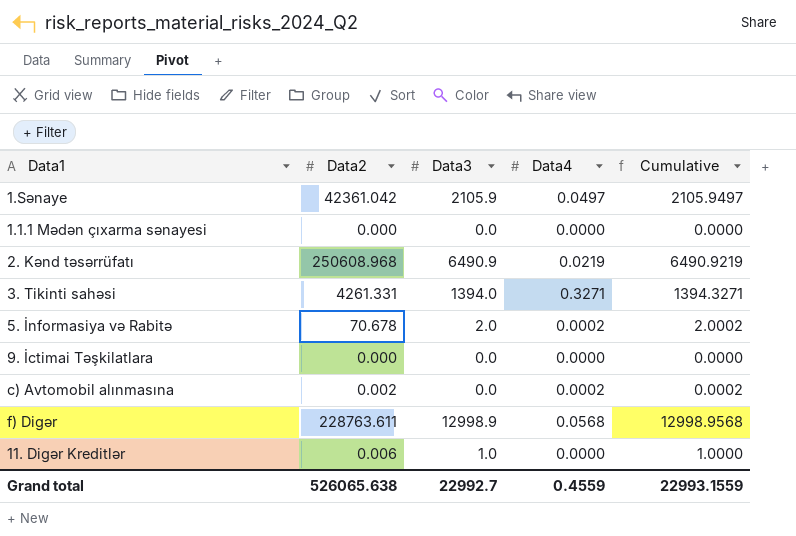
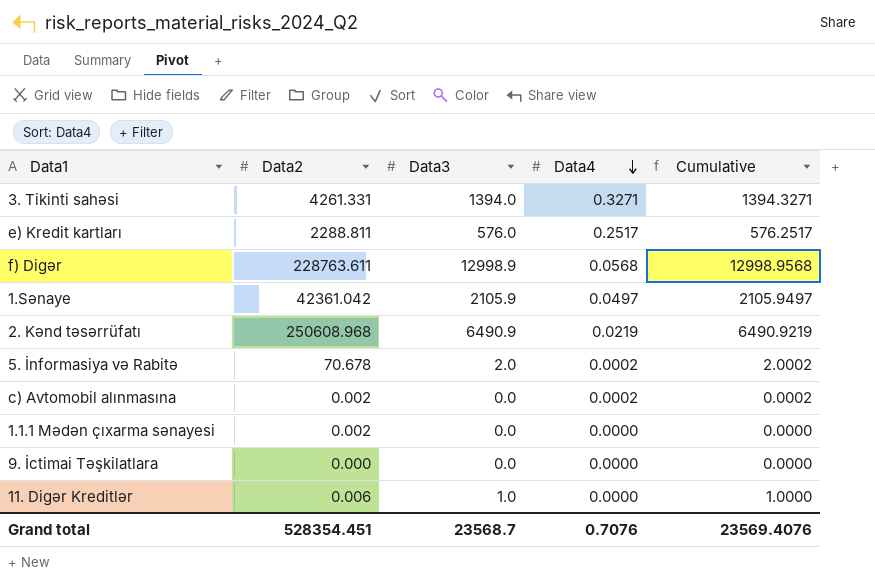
row order: none -> Data4 descending
row e) Kredit kartları: none -> 2288.811 | 576.0 | 0.2517 | 576.2517
1.1.1 Mədən çıxarma sənayesi | Data2: 0.000 -> 0.002
Grand total | Data2: 526065.638 -> 528354.451
Grand total | Data3: 22992.7 -> 23568.7
Grand total | Data4: 0.4559 -> 0.7076
Grand total | Cumulative: 22993.1559 -> 23569.4076

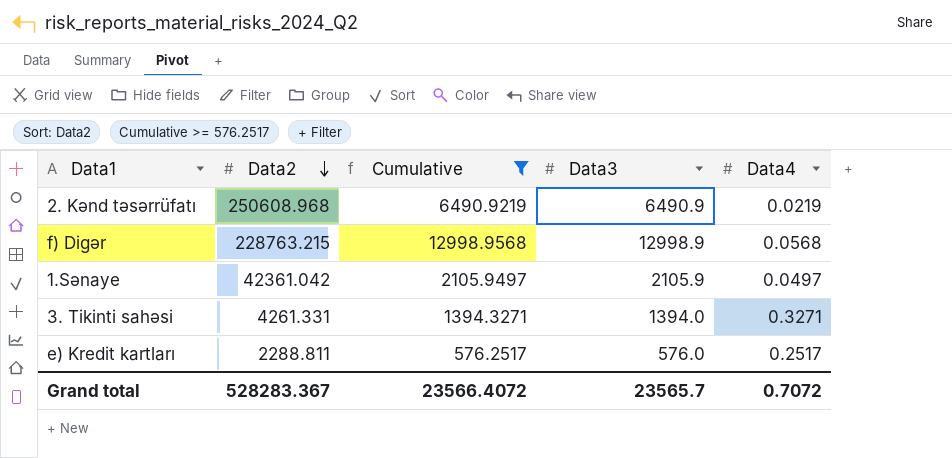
filter: none -> Cumulative >= 576.2517
row order: Data4 descending -> Data2 descending
column Cumulative | position: 5 -> 3
f) Digər | Data2: 228763.611 -> 228763.215
Grand total | Data2: 528354.451 -> 528283.367
Grand total | Cumulative: 23569.4076 -> 23566.4072
Grand total | Data3: 23568.7 -> 23565.7
Grand total | Data4: 0.7076 -> 0.7072

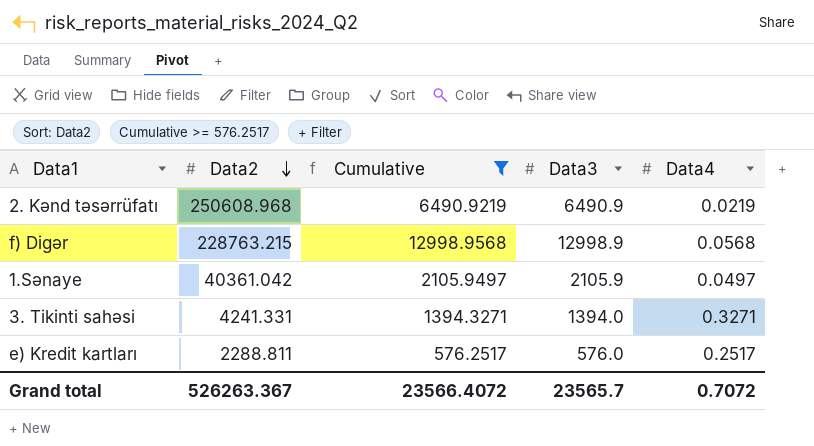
1.Sənaye | Data2: 42361.042 -> 40361.042
3. Tikinti sahəsi | Data2: 4261.331 -> 4241.331
Grand total | Data2: 528283.367 -> 526263.367

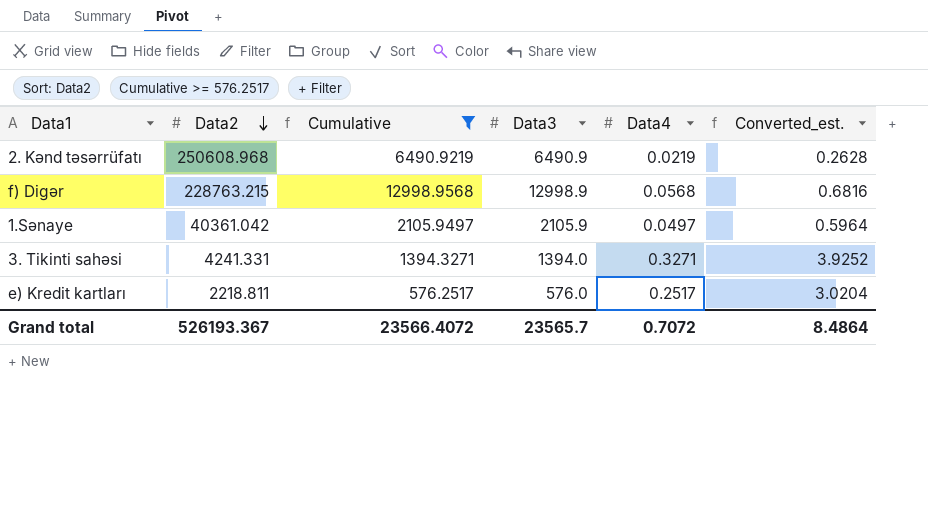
column Converted_est. | formula: none -> [Data4] * 12
e) Kredit kartları | Data2: 2288.811 -> 2218.811
Grand total | Data2: 526263.367 -> 526193.367

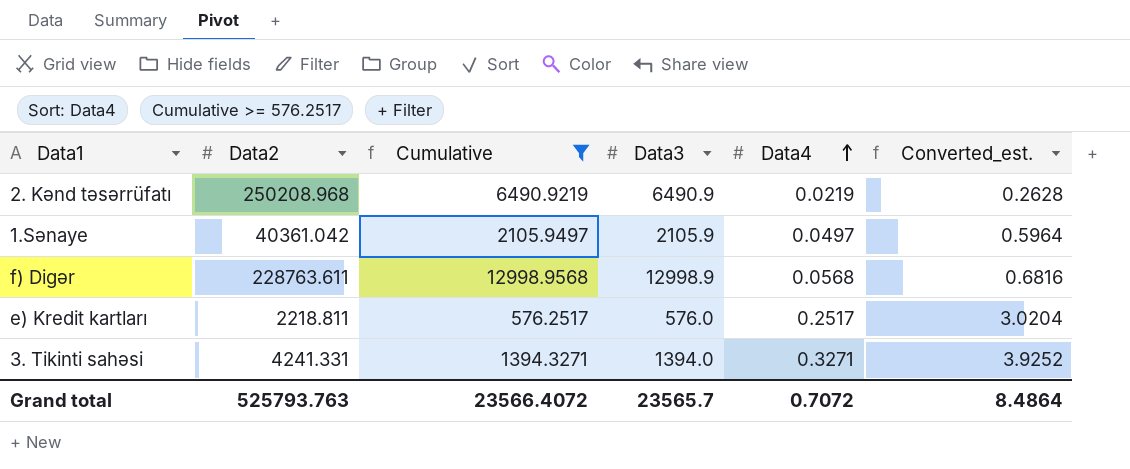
row order: Data2 descending -> Data4 ascending
2. Kənd təsərrüfatı | Data2: 250608.968 -> 250208.968
f) Digər | Data2: 228763.215 -> 228763.611
Grand total | Data2: 526193.367 -> 525793.763

